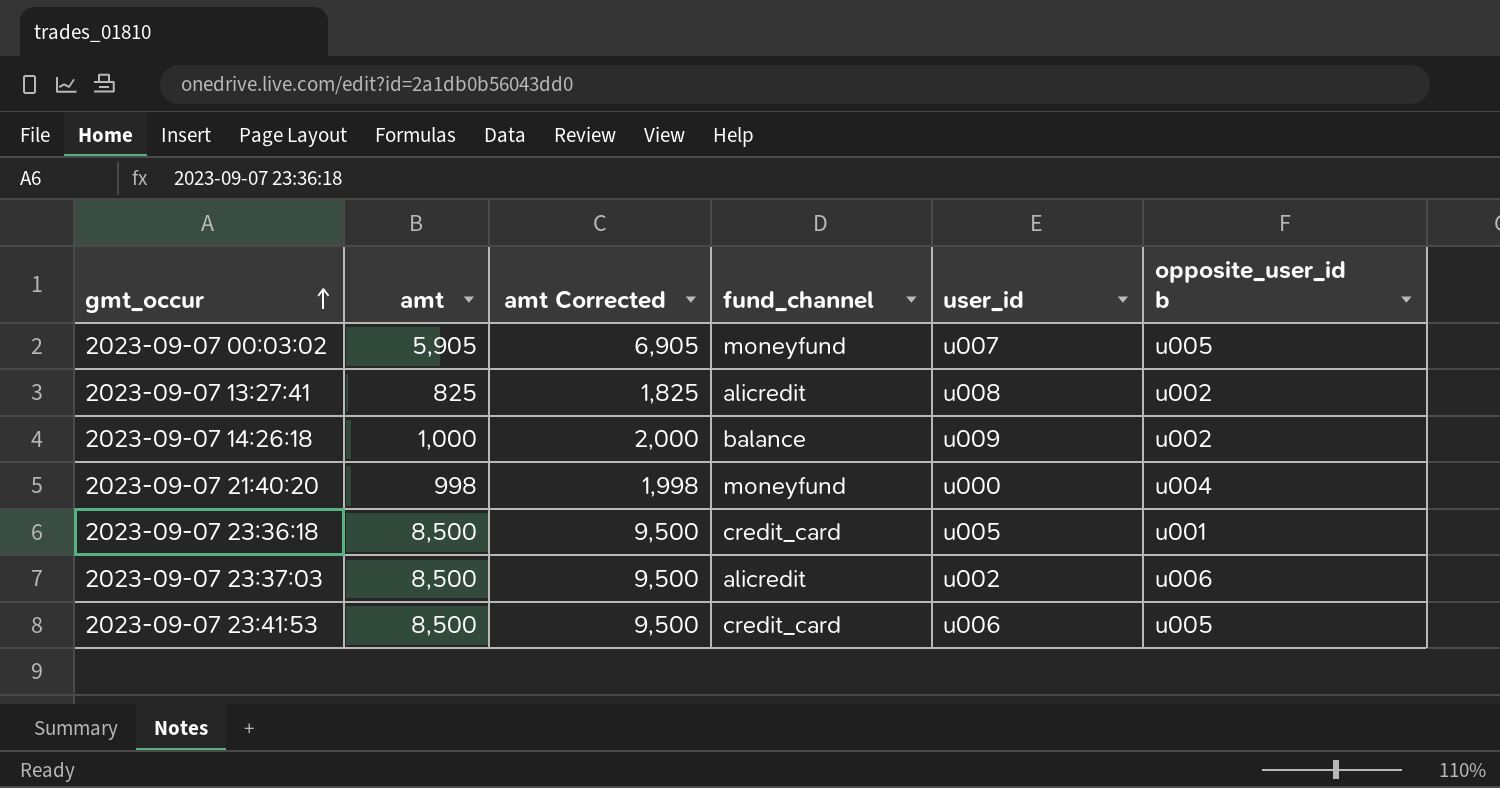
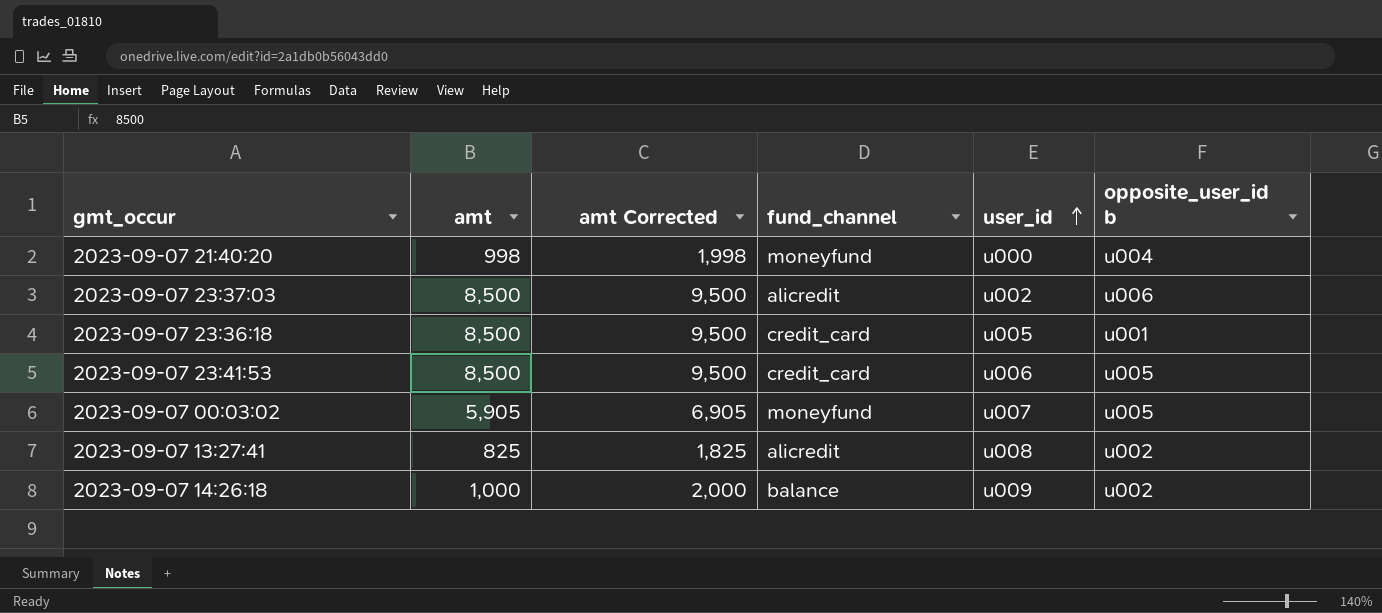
row order: gmt_occur ascending -> user_id ascending

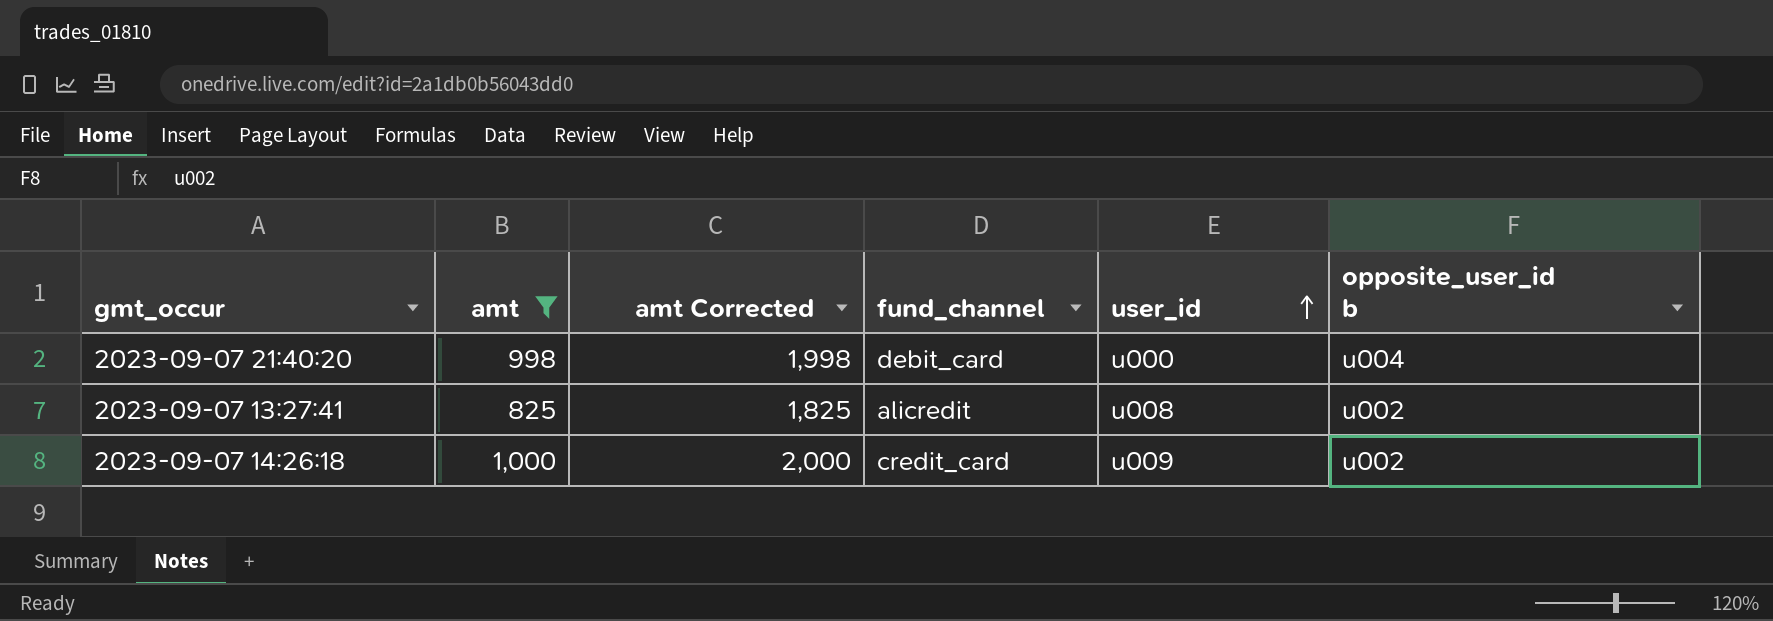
filter: none -> amt <= 1,000
2023-09-07 21:40:20 | fund_channel: moneyfund -> debit_card
2023-09-07 14:26:18 | fund_channel: balance -> credit_card

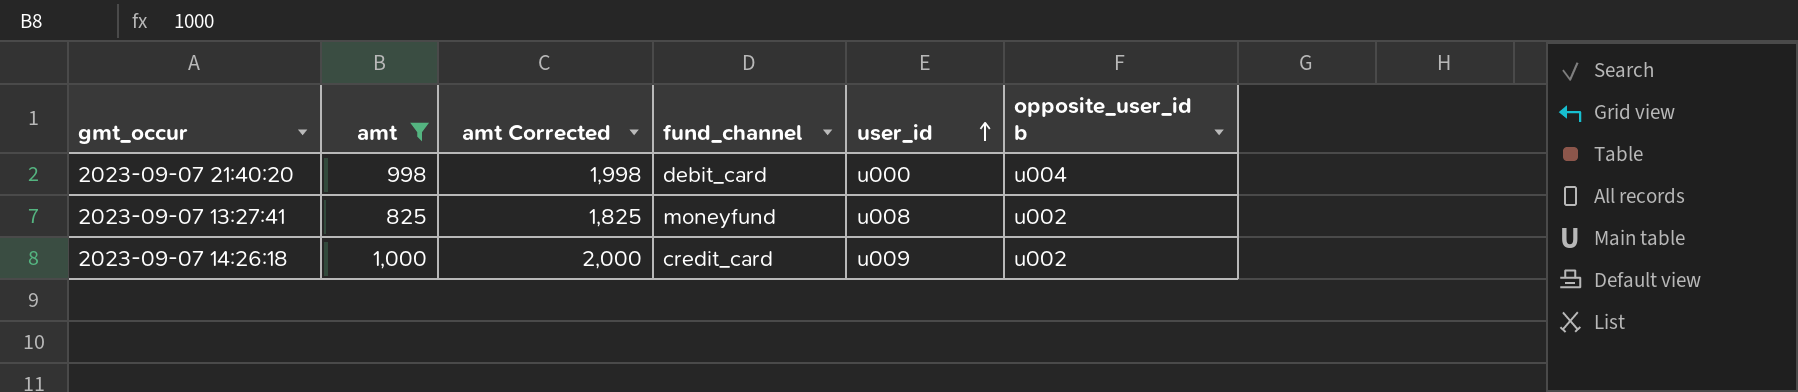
2023-09-07 13:27:41 | fund_channel: alicredit -> moneyfund

